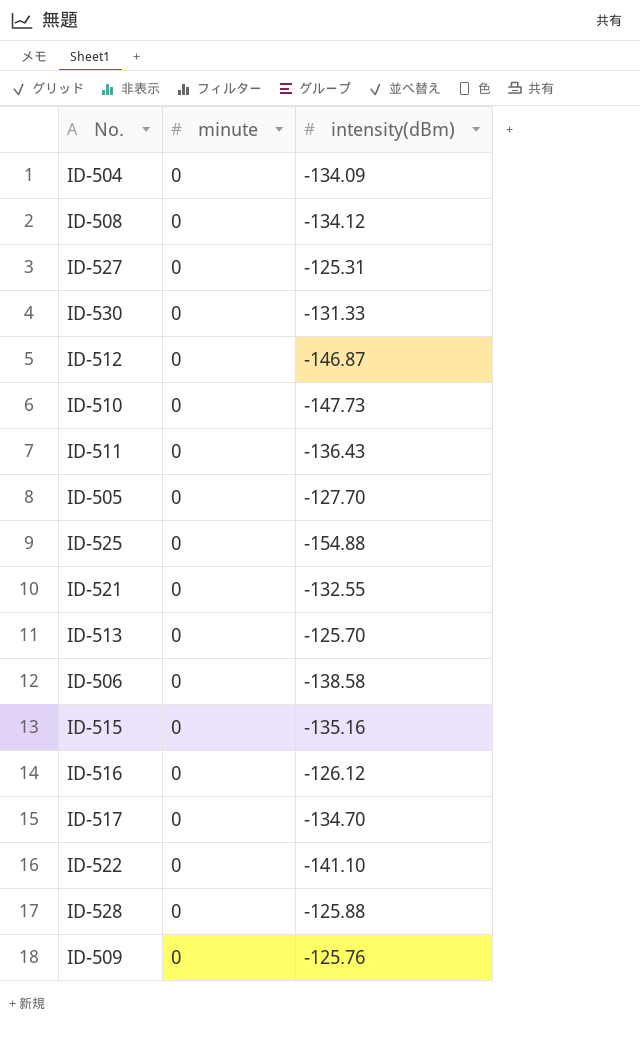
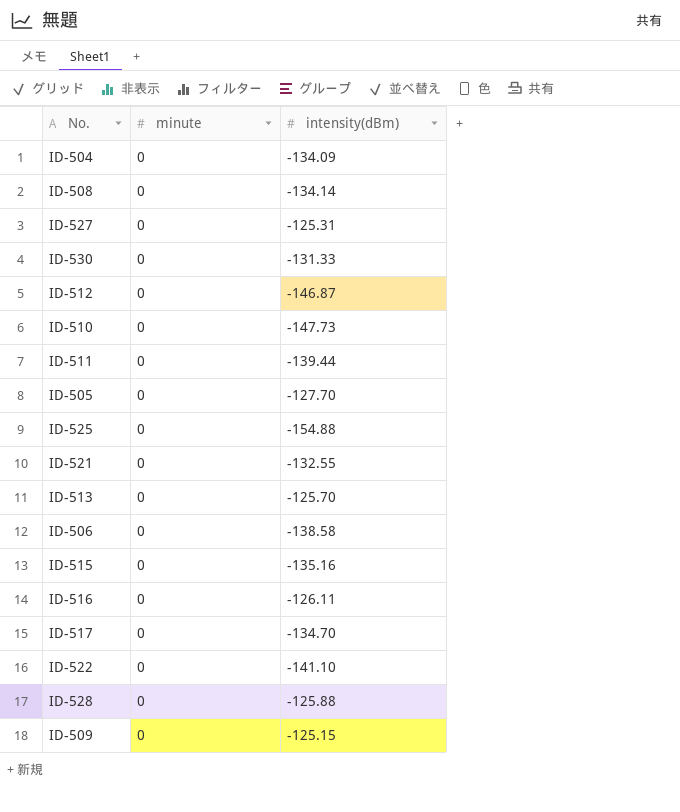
ID-508 | intensity(dBm): -134.12 -> -134.14
ID-511 | intensity(dBm): -136.43 -> -139.44
ID-516 | intensity(dBm): -126.12 -> -126.11
ID-509 | intensity(dBm): -125.76 -> -125.15

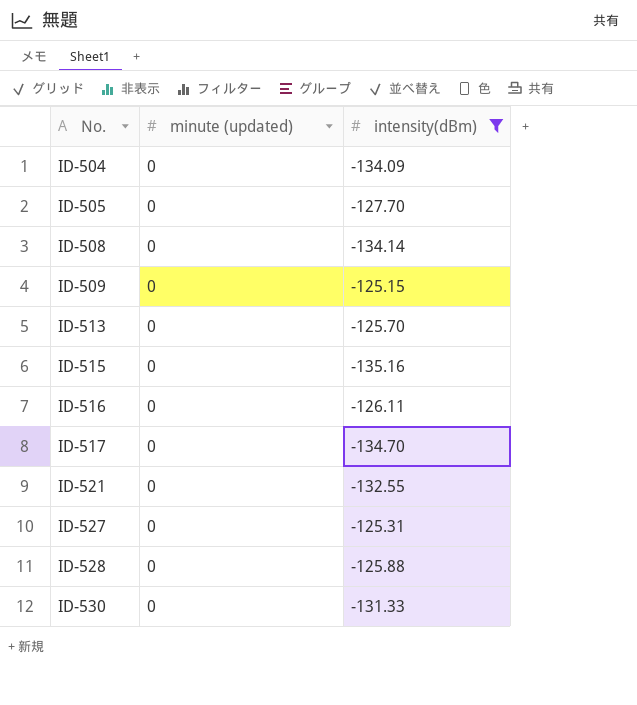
filter: none -> intensity(dBm) >= -135.16
row order: none -> No. ascending
column name: minute -> minute (updated)

